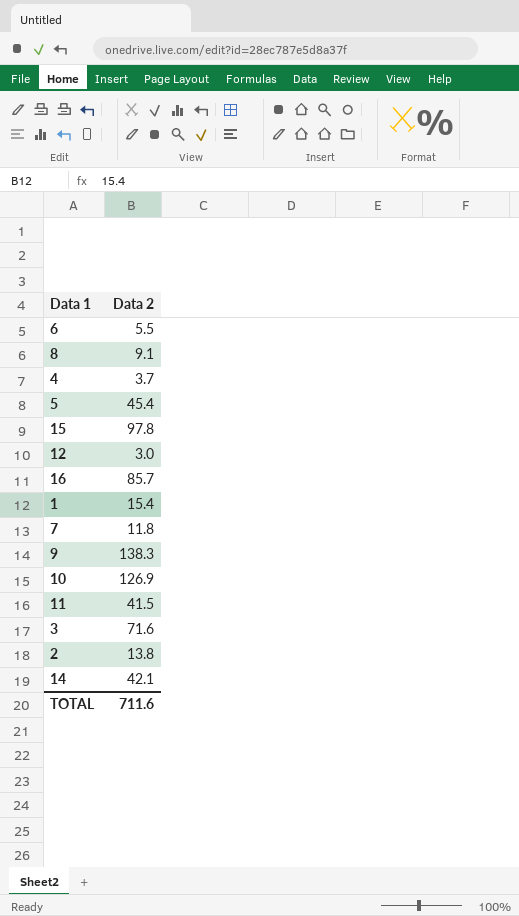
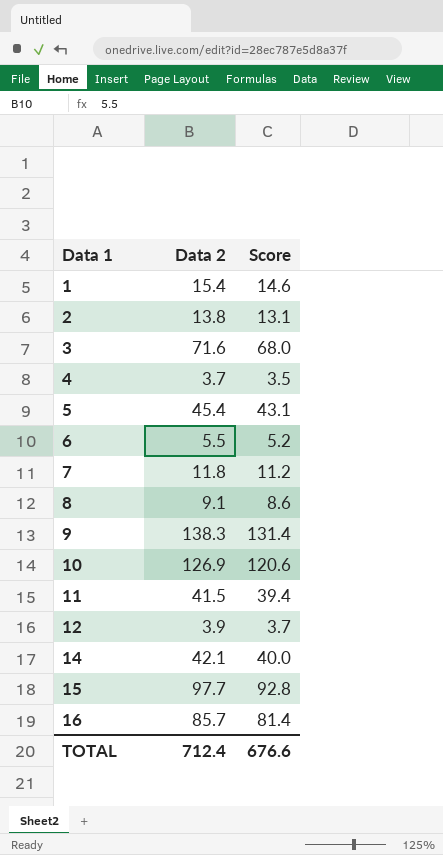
row order: none -> Data 1 ascending
column Score | formula: none -> [Data 2] * 0.95
12 | Data 2: 3.0 -> 3.9
15 | Data 2: 97.8 -> 97.7
TOTAL | Data 2: 711.6 -> 712.4

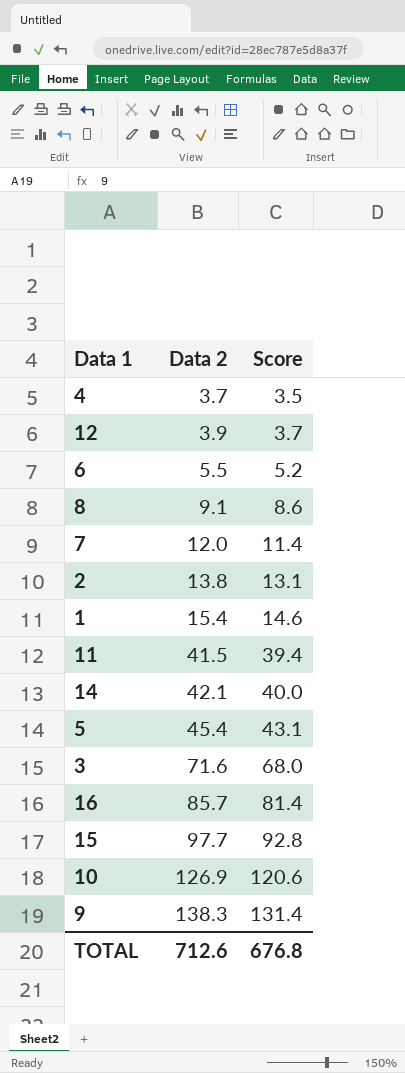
row order: Data 1 ascending -> Data 2 ascending
7 | Data 2: 11.8 -> 12.0
7 | Score: 11.2 -> 11.4
TOTAL | Data 2: 712.4 -> 712.6
TOTAL | Score: 676.6 -> 676.8

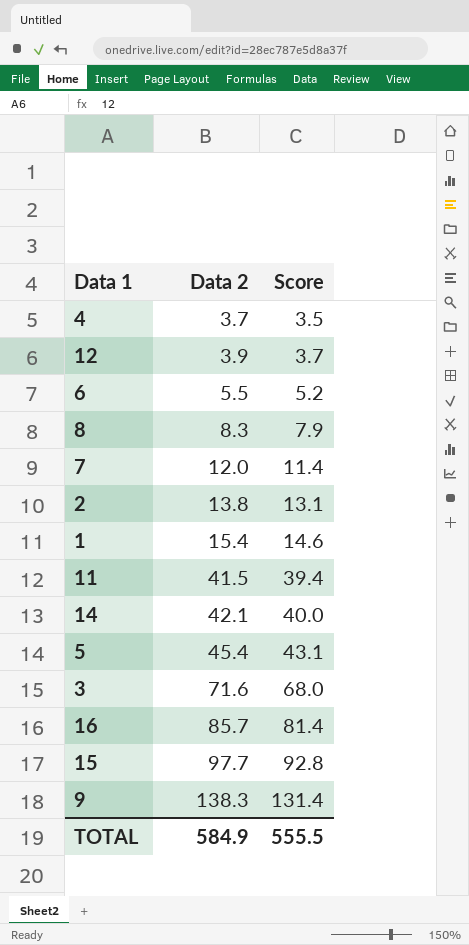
row 10: 126.9 | 120.6 -> none
8 | Data 2: 9.1 -> 8.3
8 | Score: 8.6 -> 7.9
TOTAL | Data 2: 712.6 -> 584.9
TOTAL | Score: 676.8 -> 555.5

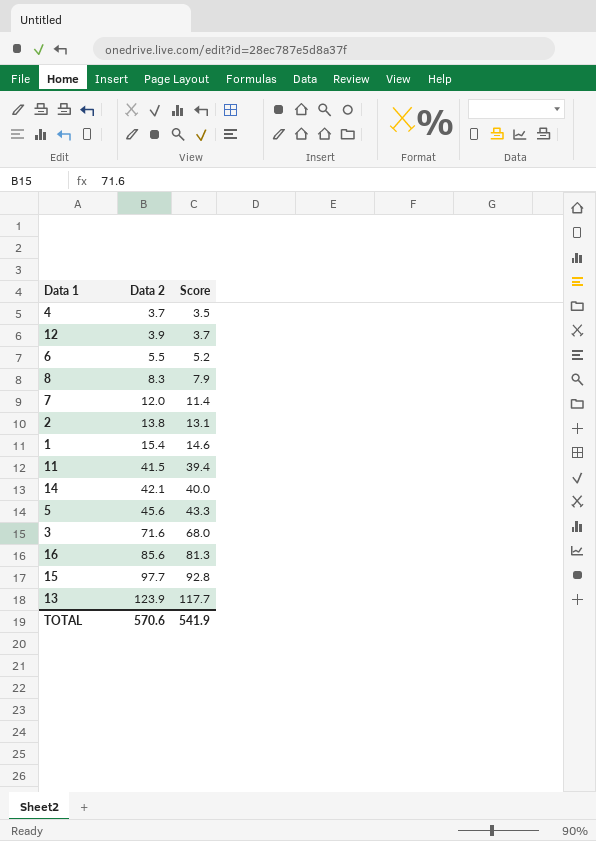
row 9: 138.3 | 131.4 -> none
5 | Data 2: 45.4 -> 45.6
5 | Score: 43.1 -> 43.3
16 | Data 2: 85.7 -> 85.6
16 | Score: 81.4 -> 81.3
row 13: none -> 123.9 | 117.7
TOTAL | Data 2: 584.9 -> 570.6
TOTAL | Score: 555.5 -> 541.9

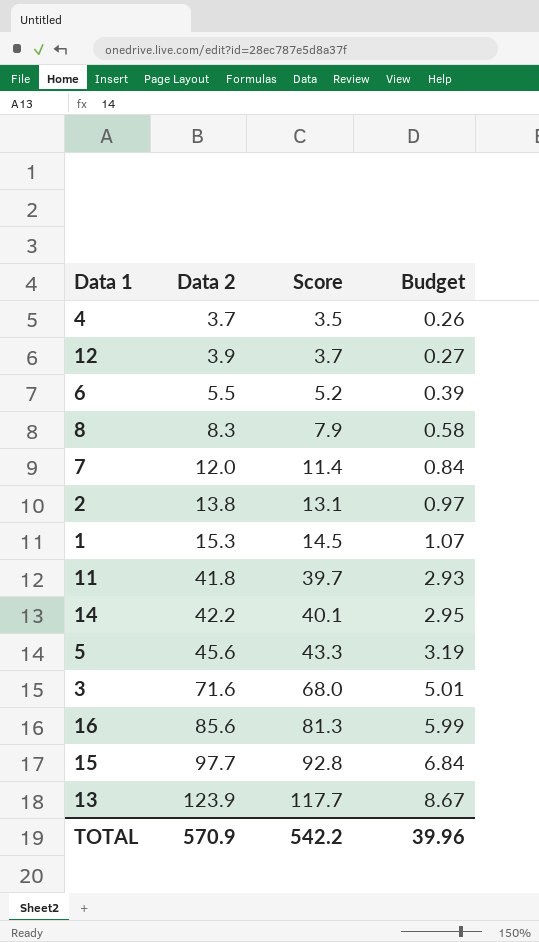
column Budget | formula: none -> [Data 2] * 0.07
1 | Data 2: 15.4 -> 15.3
1 | Score: 14.6 -> 14.5
11 | Data 2: 41.5 -> 41.8
11 | Score: 39.4 -> 39.7
14 | Data 2: 42.1 -> 42.2
14 | Score: 40.0 -> 40.1
TOTAL | Data 2: 570.6 -> 570.9
TOTAL | Score: 541.9 -> 542.2

